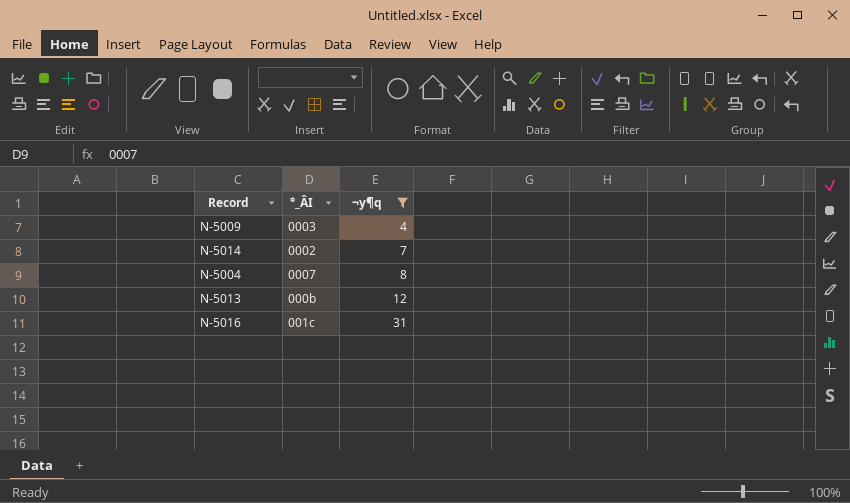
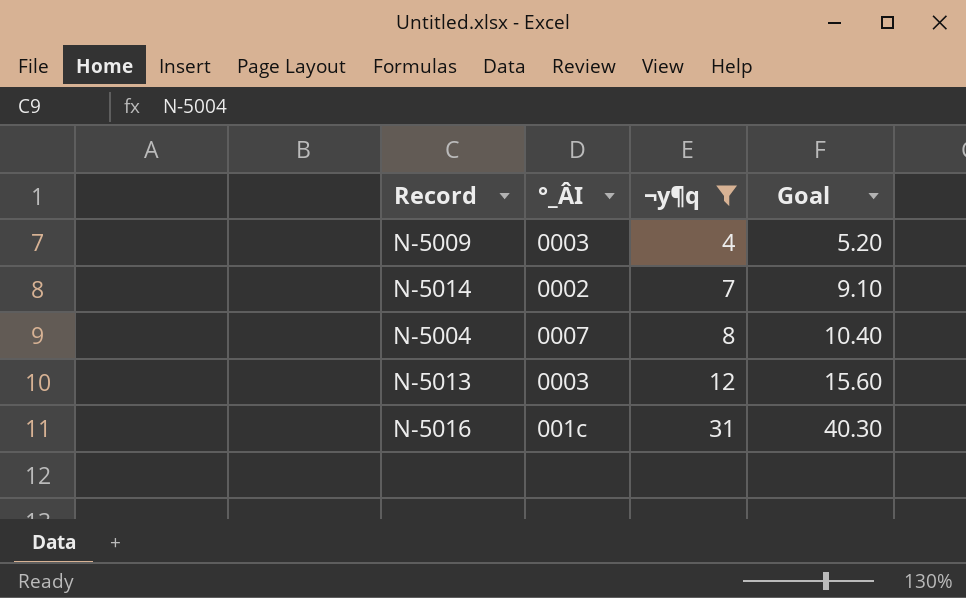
column Goal | formula: none -> [¬y¶q] * 1.3
N-5013 | °_ÂI: 000b -> 0003

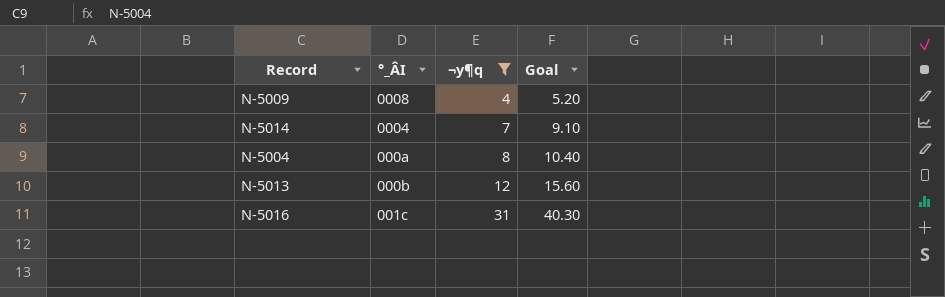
N-5009 | °_ÂI: 0003 -> 0008
N-5014 | °_ÂI: 0002 -> 0004
N-5004 | °_ÂI: 0007 -> 000a
N-5013 | °_ÂI: 0003 -> 000b

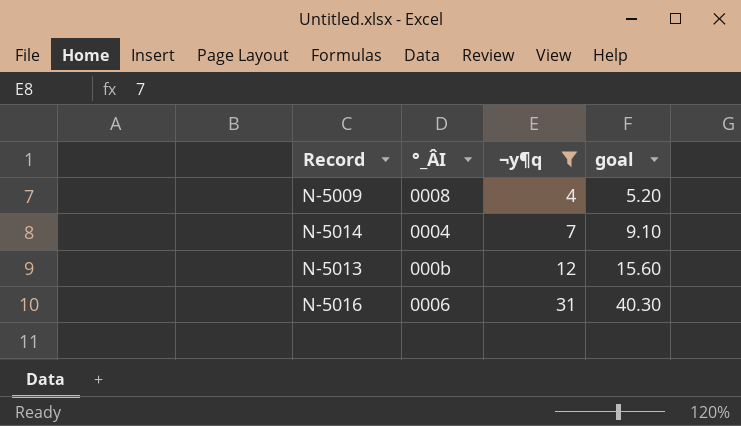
column name: Goal -> goal
row N-5004: 000a | 8 | 10.40 -> none
N-5016 | °_ÂI: 001c -> 0006

